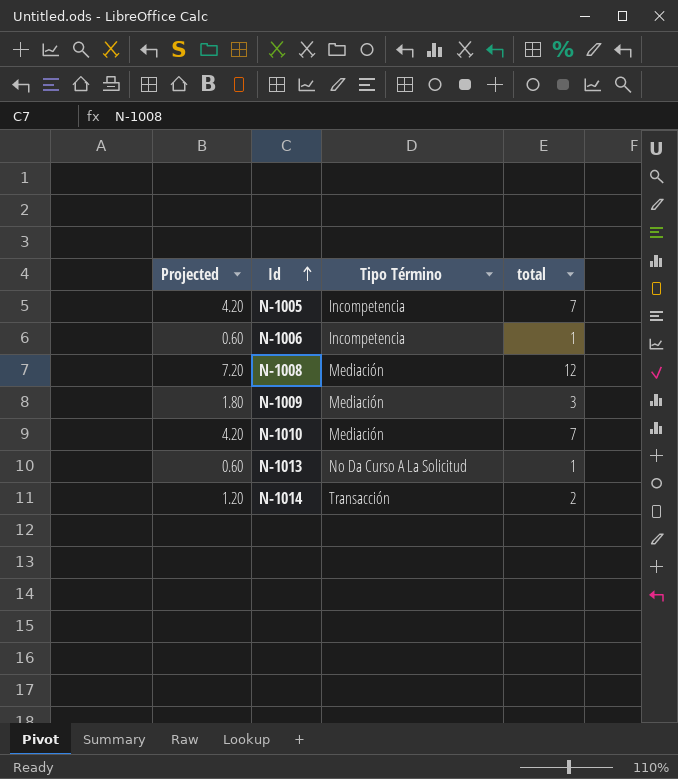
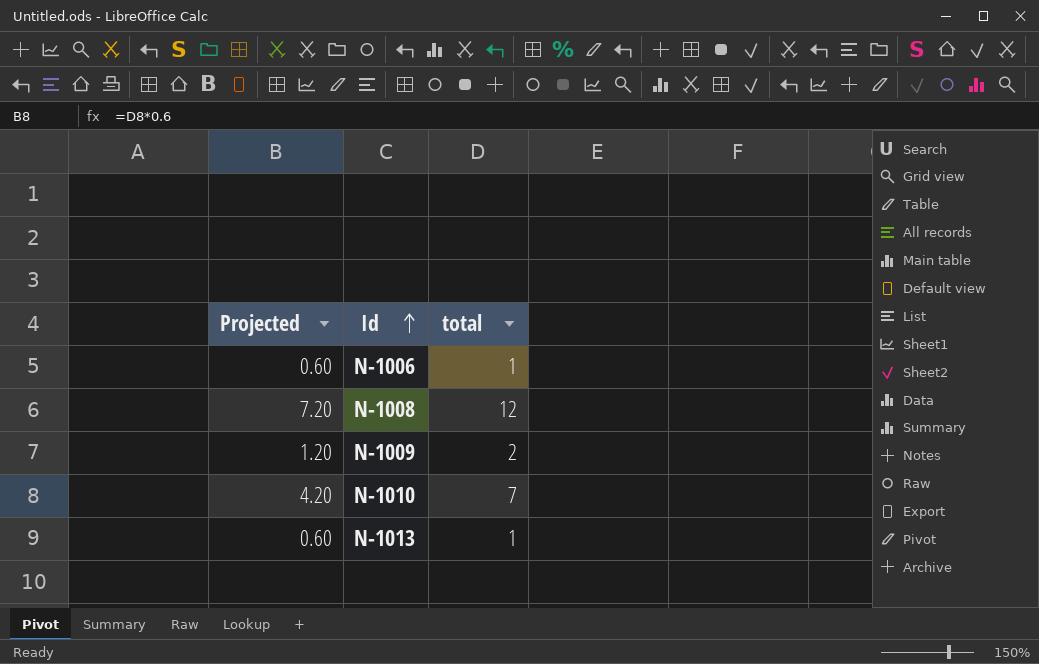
column Tipo Término | position: 3 -> none
row N-1005: 4.20 | Incompetencia | 7 -> none
row N-1014: 1.20 | Transacción | 2 -> none
N-1009 | Projected: 1.80 -> 1.20
N-1009 | total: 3 -> 2

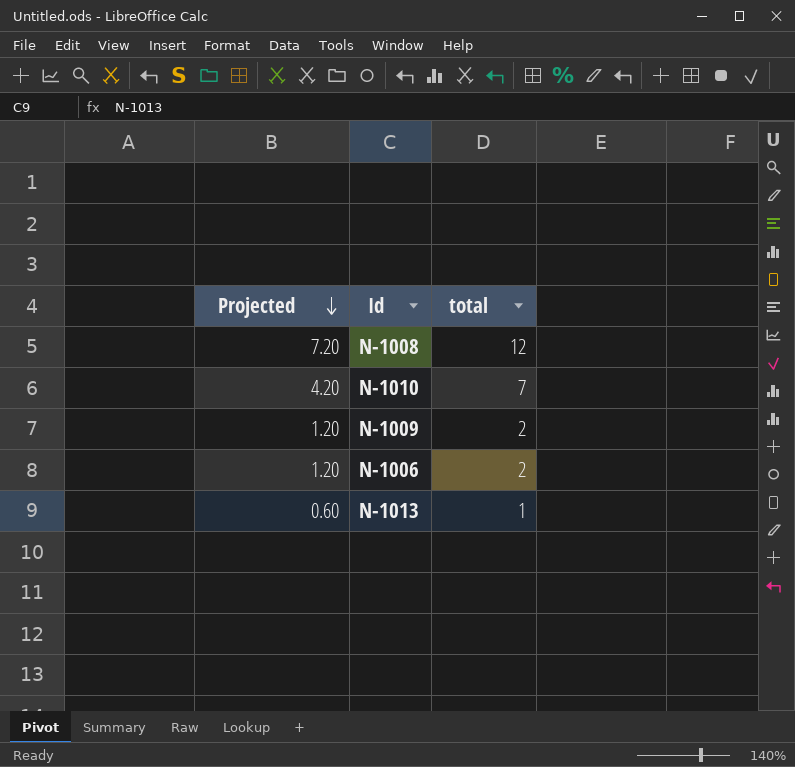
row order: Id ascending -> Projected descending
N-1006 | Projected: 0.60 -> 1.20
N-1006 | total: 1 -> 2

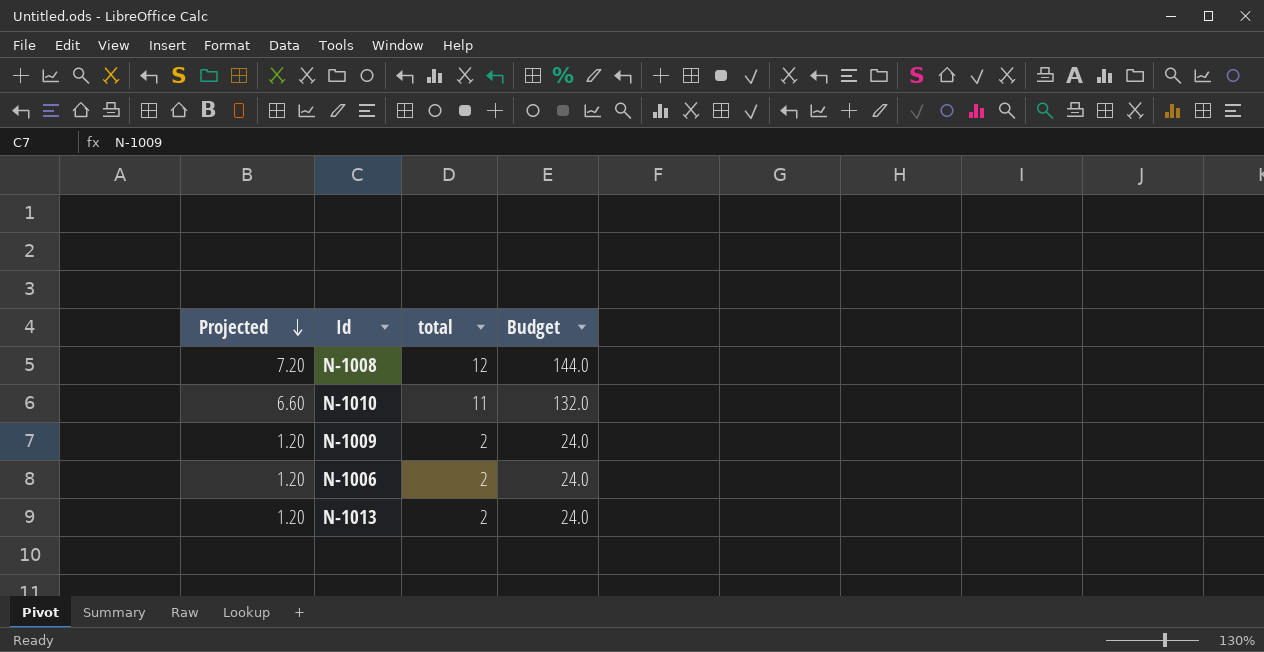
column Budget | formula: none -> [total] * 12
N-1010 | Projected: 4.20 -> 6.60
N-1010 | total: 7 -> 11
N-1013 | Projected: 0.60 -> 1.20
N-1013 | total: 1 -> 2

